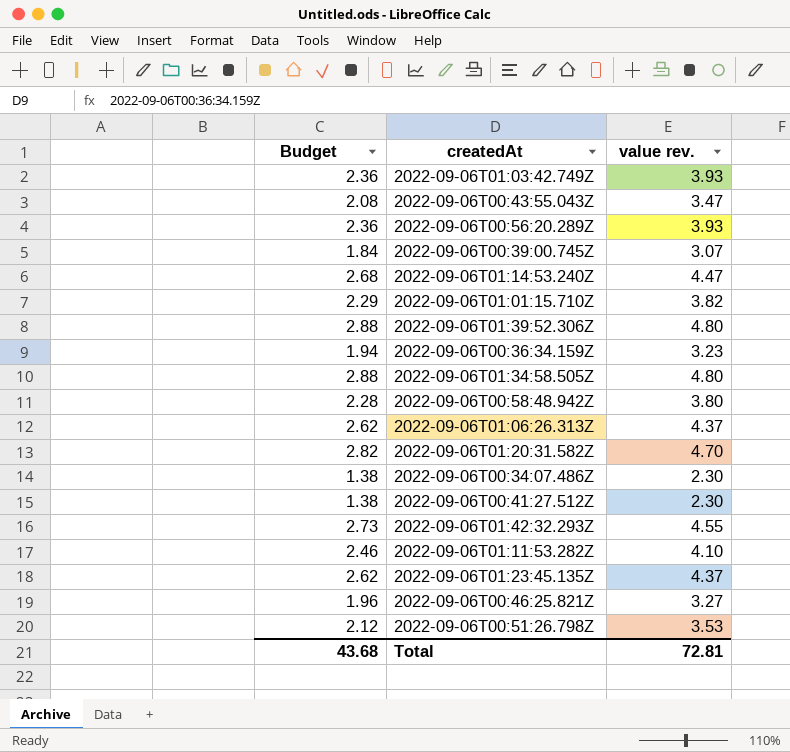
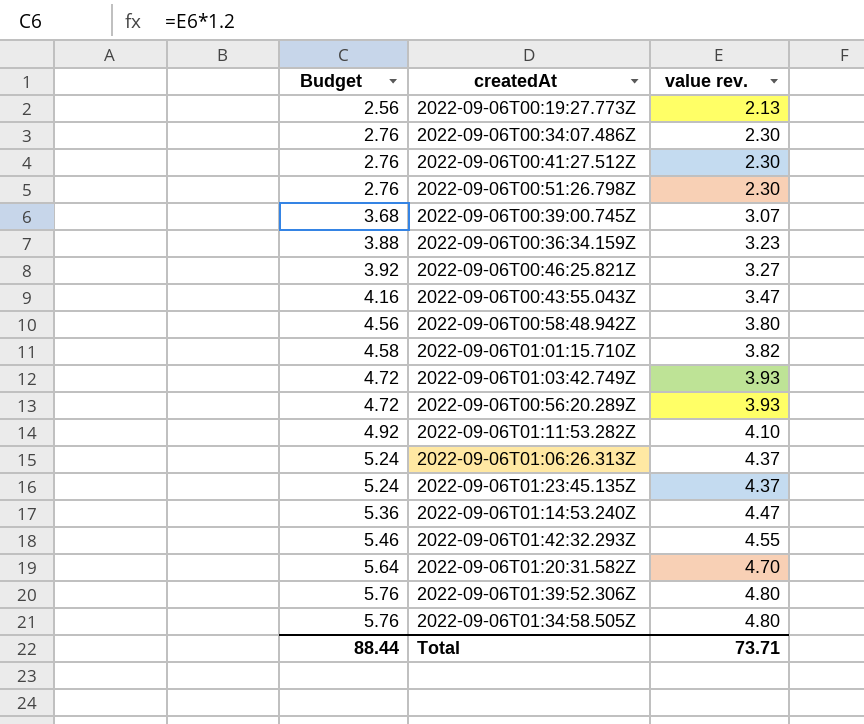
row order: none -> Budget ascending
column Budget | formula: [value rev.] * 0.6 -> [value rev.] * 1.2
row 2022-09-06T00:19:27.773Z: none -> 2.56 | 2.13
2022-09-06T00:51:26.798Z | value rev.: 3.53 -> 2.30
Total | Budget: 43.68 -> 88.44
Total | value rev.: 72.81 -> 73.71

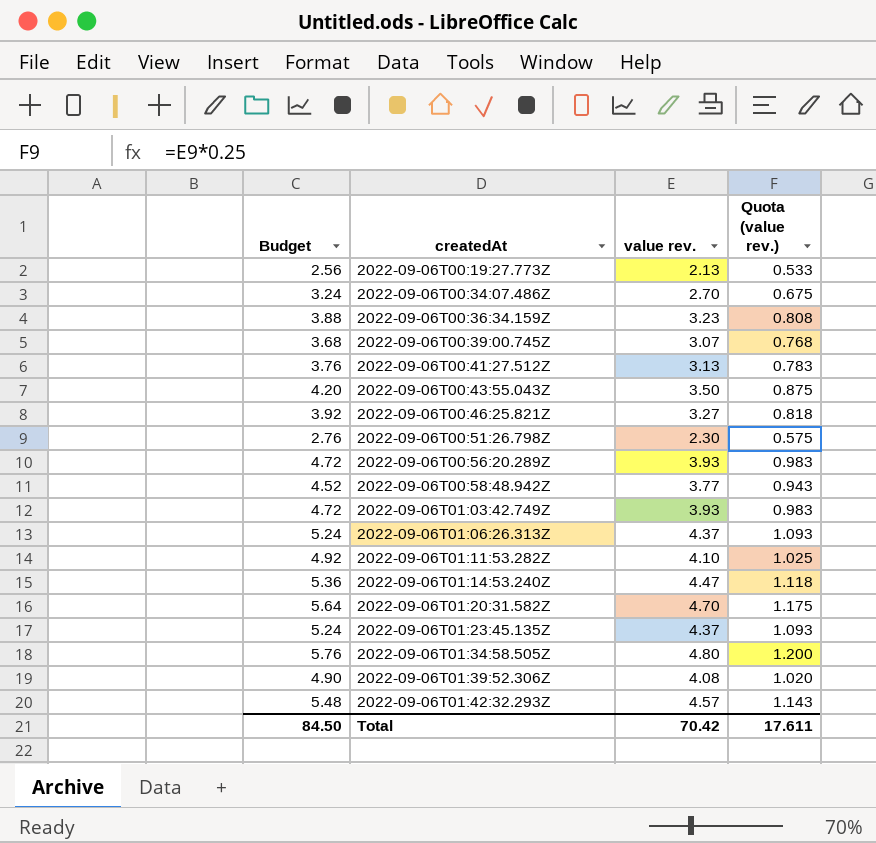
row order: Budget ascending -> createdAt ascending
column Quota (value rev.) | formula: none -> [value rev.] * 0.25
row 2022-09-06T01:01:15.710Z: 4.58 | 3.82 -> none
2022-09-06T00:34:07.486Z | Budget: 2.76 -> 3.24
2022-09-06T00:34:07.486Z | value rev.: 2.30 -> 2.70
2022-09-06T00:41:27.512Z | Budget: 2.76 -> 3.76
2022-09-06T00:41:27.512Z | value rev.: 2.30 -> 3.13
2022-09-06T00:43:55.043Z | Budget: 4.16 -> 4.20
2022-09-06T00:43:55.043Z | value rev.: 3.47 -> 3.50
2022-09-06T00:58:48.942Z | Budget: 4.56 -> 4.52
2022-09-06T00:58:48.942Z | value rev.: 3.80 -> 3.77
2022-09-06T01:39:52.306Z | Budget: 5.76 -> 4.90
2022-09-06T01:39:52.306Z | value rev.: 4.80 -> 4.08
2022-09-06T01:42:32.293Z | Budget: 5.46 -> 5.48
2022-09-06T01:42:32.293Z | value rev.: 4.55 -> 4.57
Total | Budget: 88.44 -> 84.50
Total | value rev.: 73.71 -> 70.42

